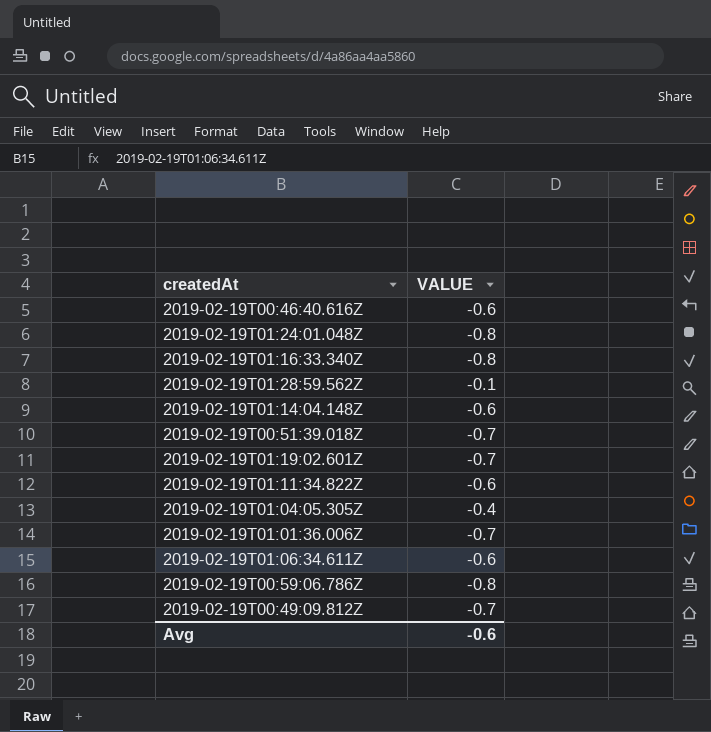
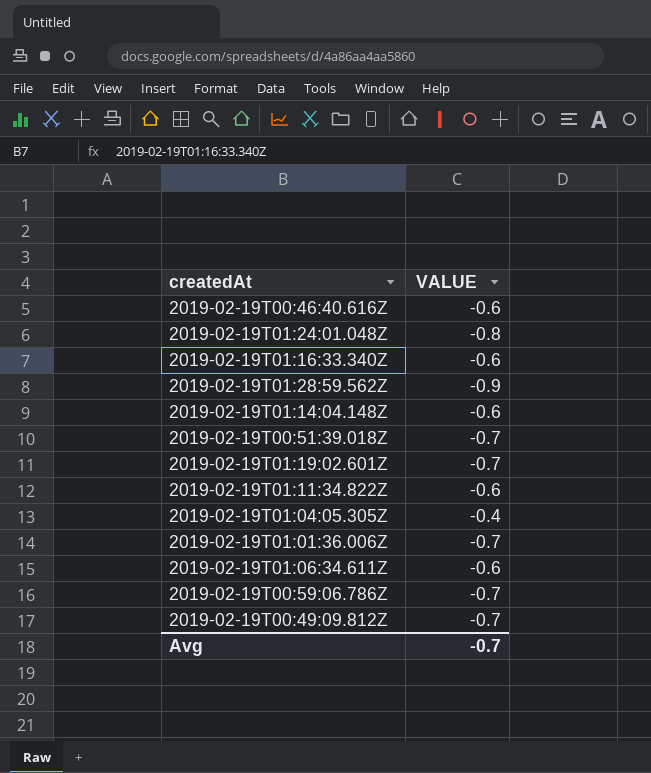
2019-02-19T01:16:33.340Z | VALUE: -0.8 -> -0.6
2019-02-19T01:28:59.562Z | VALUE: -0.1 -> -0.9
2019-02-19T00:59:06.786Z | VALUE: -0.8 -> -0.7
Avg | VALUE: -0.6 -> -0.7

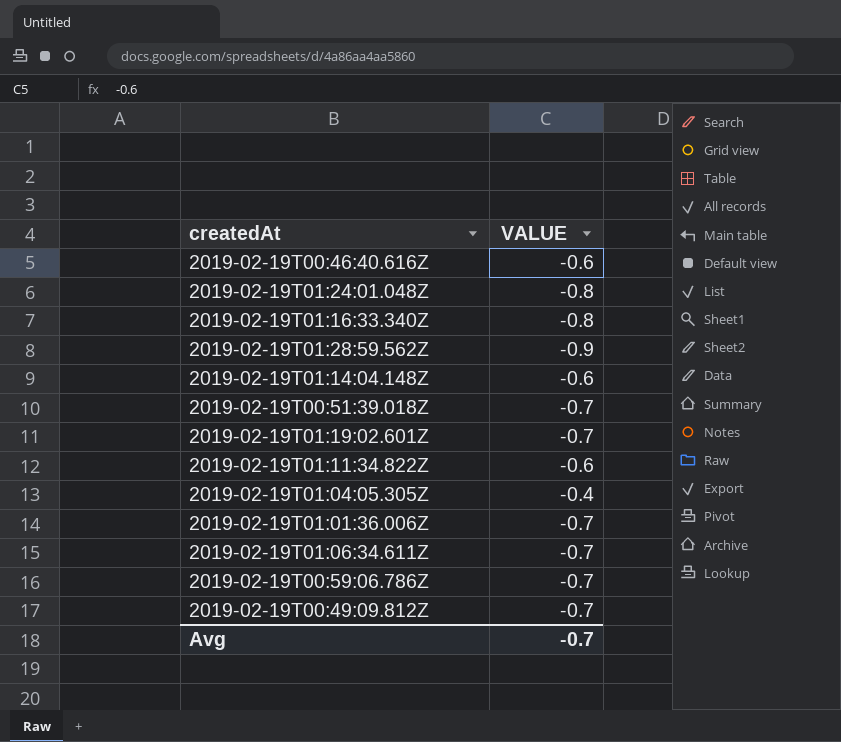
2019-02-19T01:16:33.340Z | VALUE: -0.6 -> -0.8
2019-02-19T01:06:34.611Z | VALUE: -0.6 -> -0.7

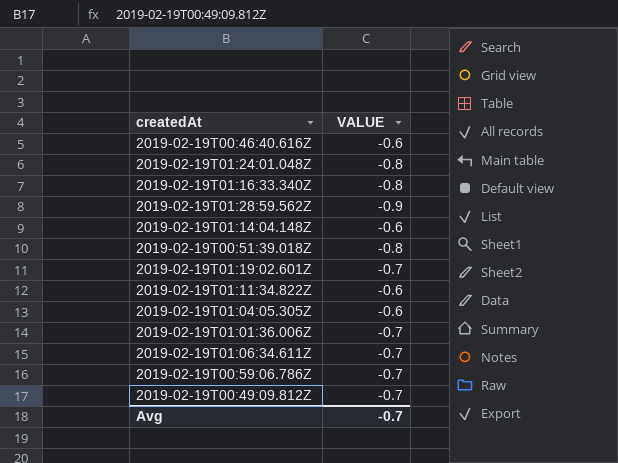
2019-02-19T00:51:39.018Z | VALUE: -0.7 -> -0.8
2019-02-19T01:04:05.305Z | VALUE: -0.4 -> -0.6

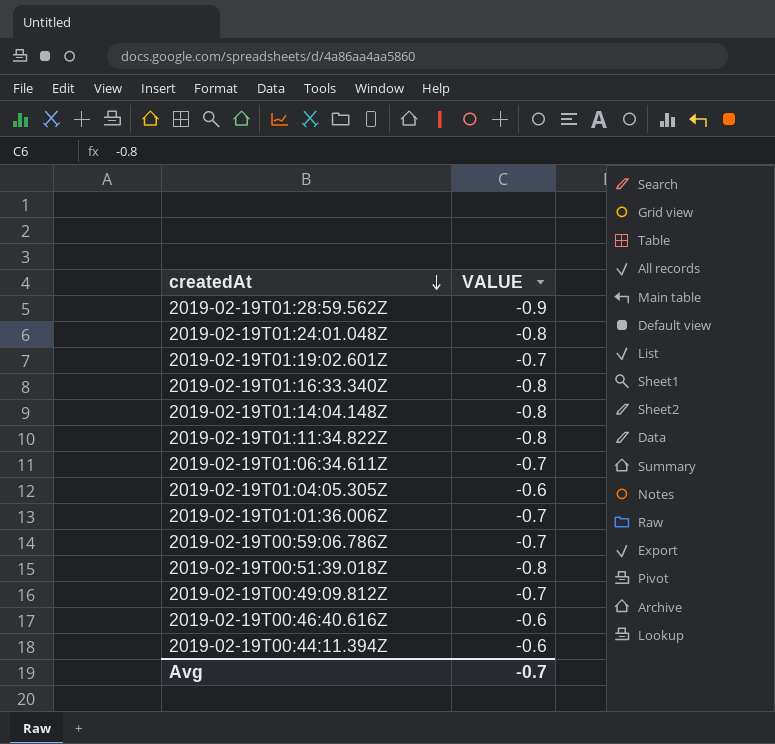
row order: none -> createdAt descending
2019-02-19T01:14:04.148Z | VALUE: -0.6 -> -0.8
2019-02-19T01:11:34.822Z | VALUE: -0.6 -> -0.8
row 2019-02-19T00:44:11.394Z: none -> -0.6

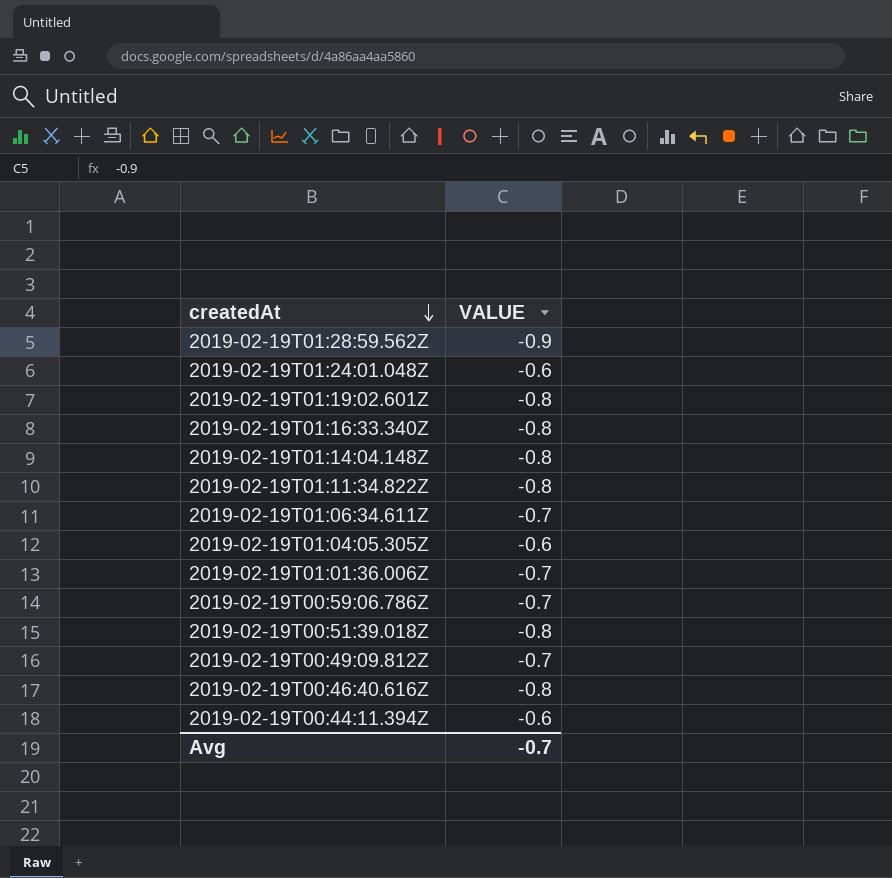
2019-02-19T01:24:01.048Z | VALUE: -0.8 -> -0.6
2019-02-19T01:19:02.601Z | VALUE: -0.7 -> -0.8
2019-02-19T00:46:40.616Z | VALUE: -0.6 -> -0.8

